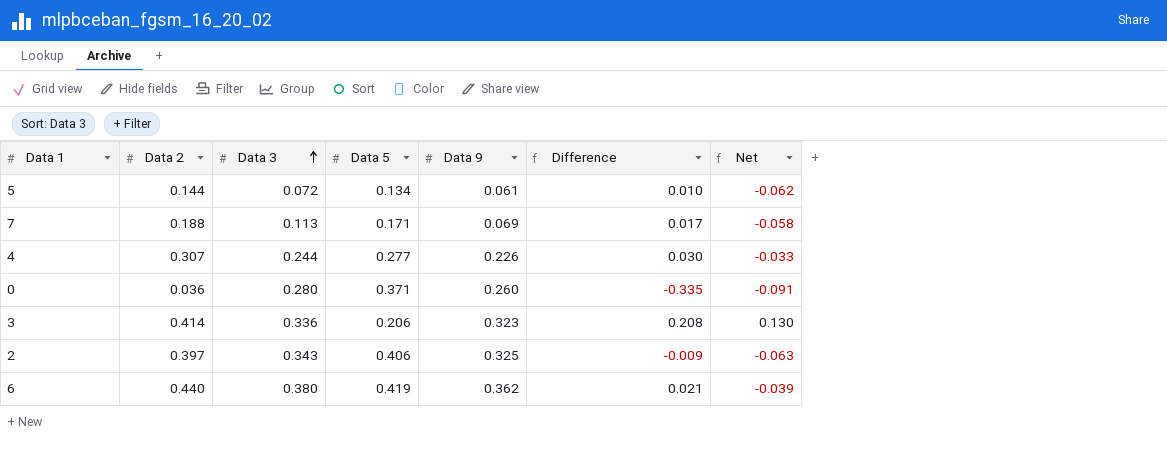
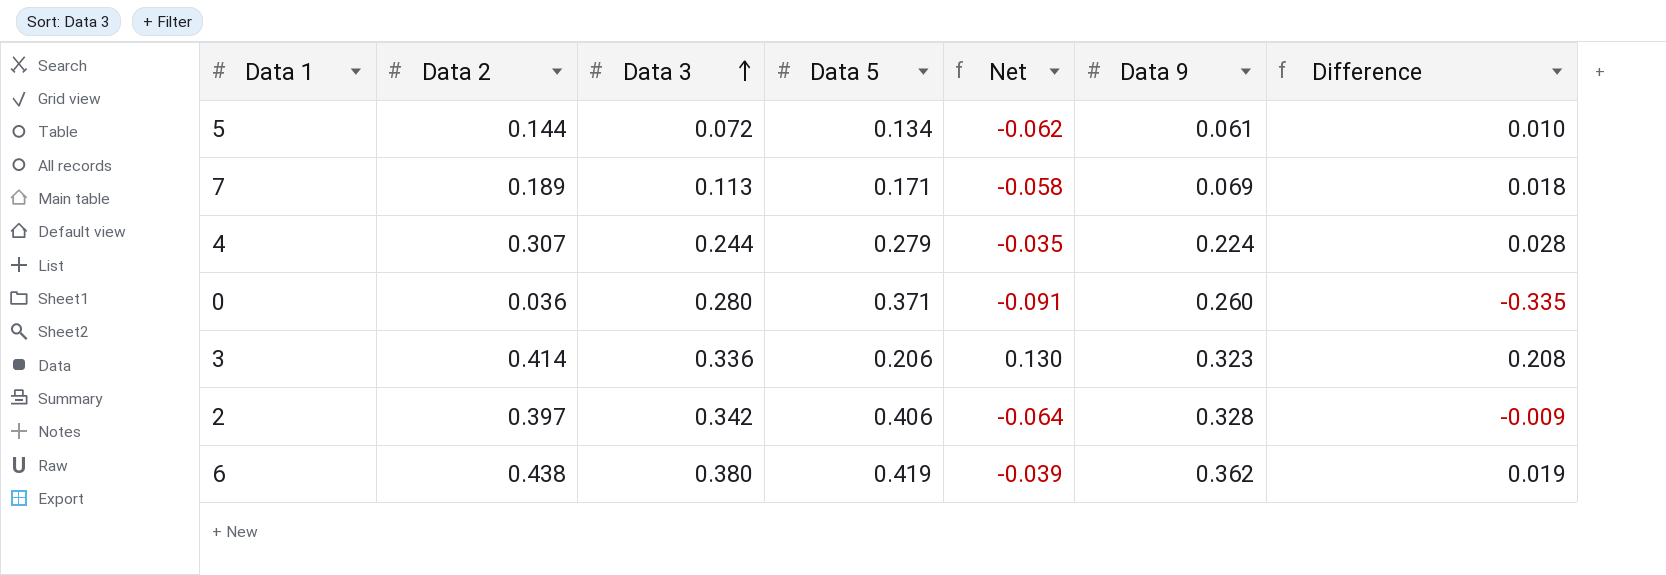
column Net | position: 7 -> 5
7 | Data 2: 0.188 -> 0.189
7 | Difference: 0.017 -> 0.018
4 | Data 5: 0.277 -> 0.279
4 | Net: -0.033 -> -0.035
4 | Data 9: 0.226 -> 0.224
4 | Difference: 0.030 -> 0.028
2 | Data 3: 0.343 -> 0.342
2 | Net: -0.063 -> -0.064
2 | Data 9: 0.325 -> 0.328
6 | Data 2: 0.440 -> 0.438
6 | Difference: 0.021 -> 0.019

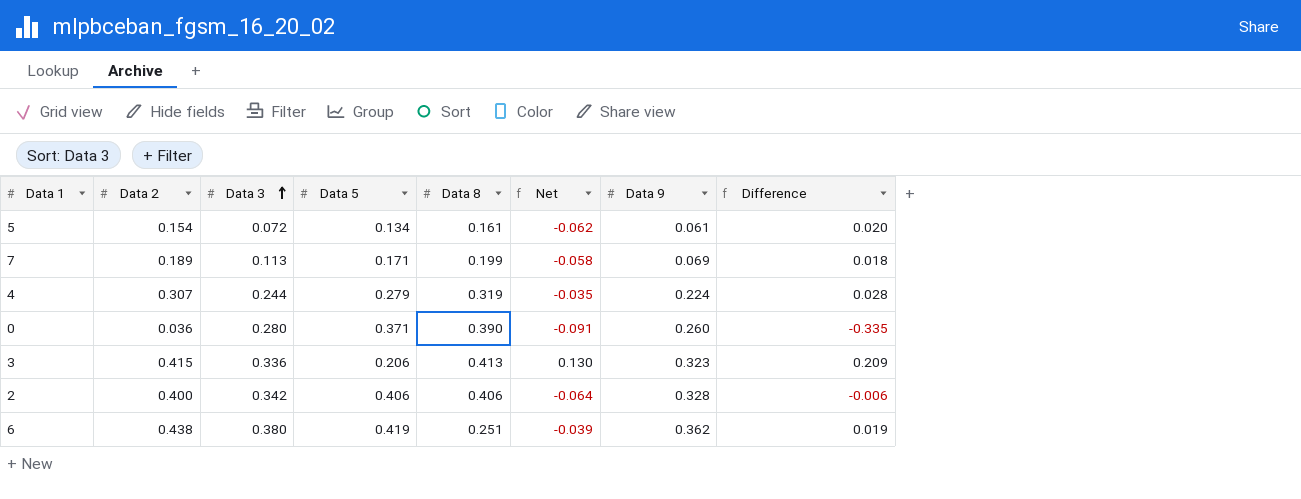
column Data 8 | position: none -> 5
5 | Data 2: 0.144 -> 0.154
5 | Difference: 0.010 -> 0.020
3 | Data 2: 0.414 -> 0.415
3 | Difference: 0.208 -> 0.209
2 | Data 2: 0.397 -> 0.400
2 | Difference: -0.009 -> -0.006

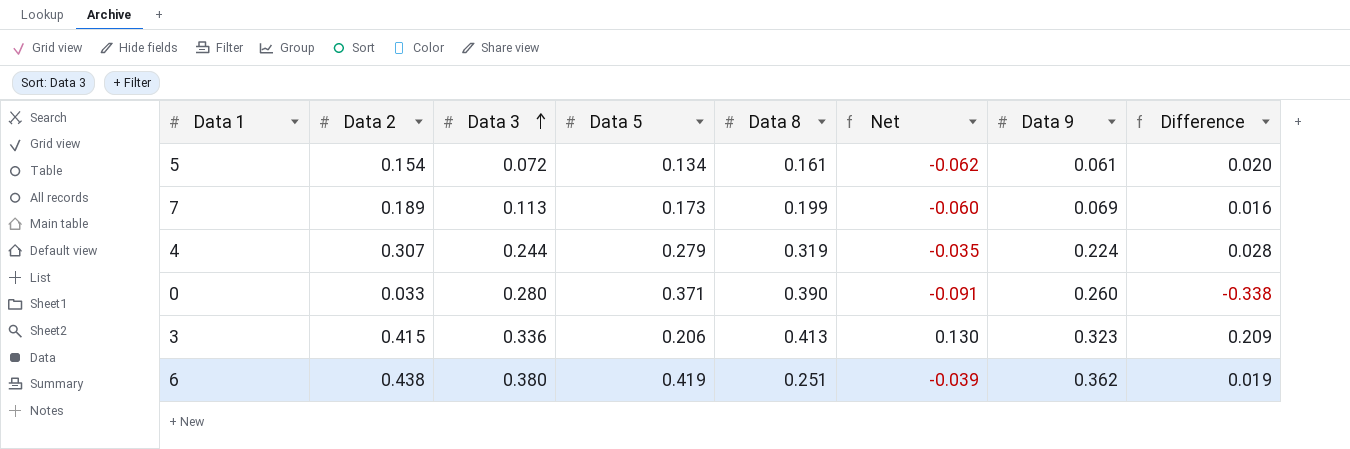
row 2: 0.400 | 0.342 | 0.406 | 0.406 | -0.064 | 0.328 | -0.006 -> none
7 | Data 5: 0.171 -> 0.173
7 | Net: -0.058 -> -0.060
7 | Difference: 0.018 -> 0.016
0 | Data 2: 0.036 -> 0.033
0 | Difference: -0.335 -> -0.338

